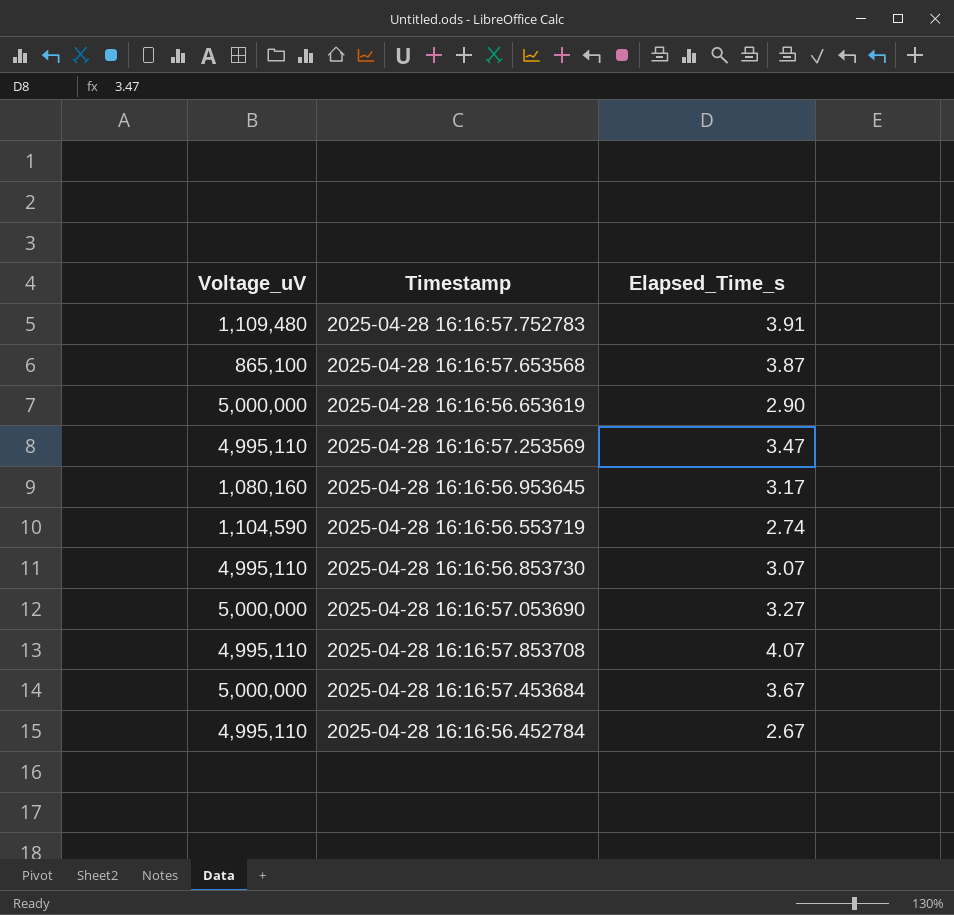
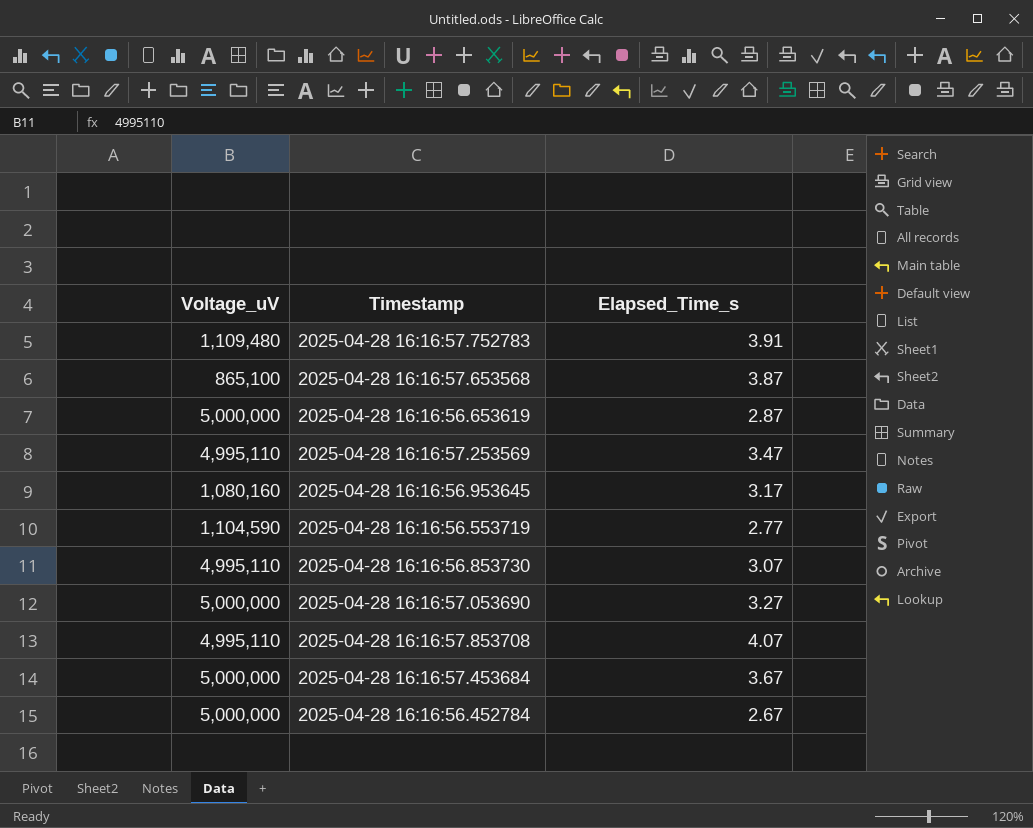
2025-04-28 16:16:56.653619 | Elapsed_Time_s: 2.90 -> 2.87
2025-04-28 16:16:56.553719 | Elapsed_Time_s: 2.74 -> 2.77
2025-04-28 16:16:56.452784 | Voltage_uV: 4,995,110 -> 5,000,000

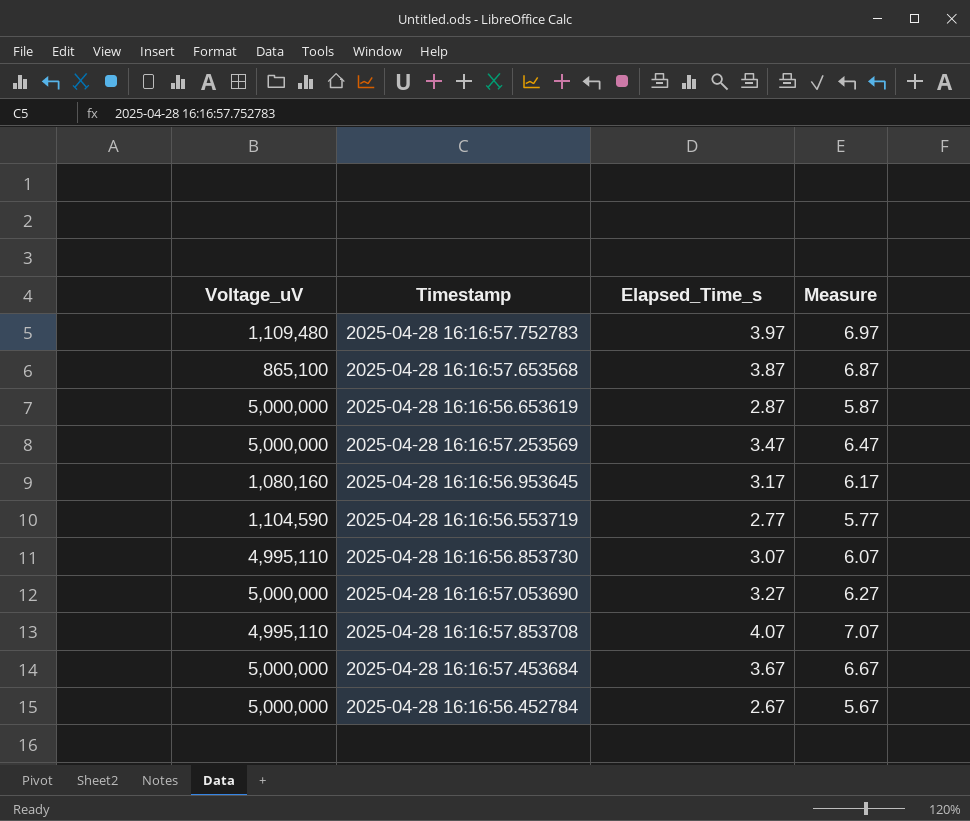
column Measure | formula: none -> [Elapsed_Time_s] + 3
2025-04-28 16:16:57.752783 | Elapsed_Time_s: 3.91 -> 3.97
2025-04-28 16:16:57.253569 | Voltage_uV: 4,995,110 -> 5,000,000

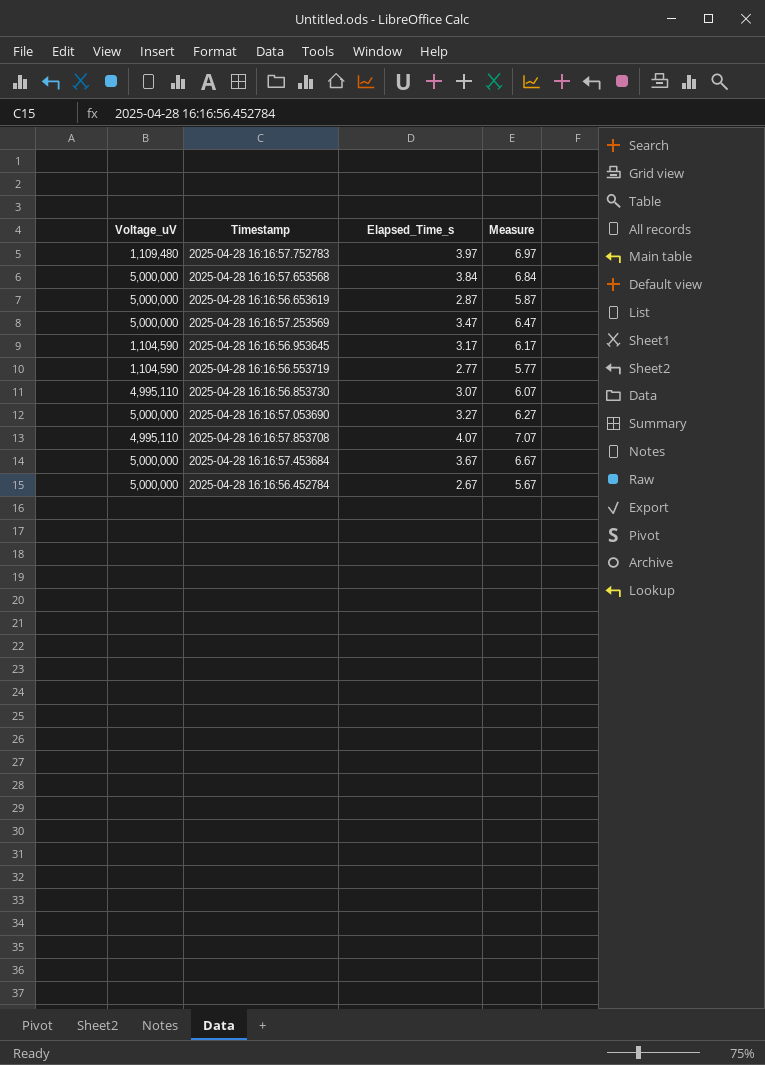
2025-04-28 16:16:57.653568 | Voltage_uV: 865,100 -> 5,000,000
2025-04-28 16:16:57.653568 | Elapsed_Time_s: 3.87 -> 3.84
2025-04-28 16:16:57.653568 | Measure: 6.87 -> 6.84
2025-04-28 16:16:56.953645 | Voltage_uV: 1,080,160 -> 1,104,590

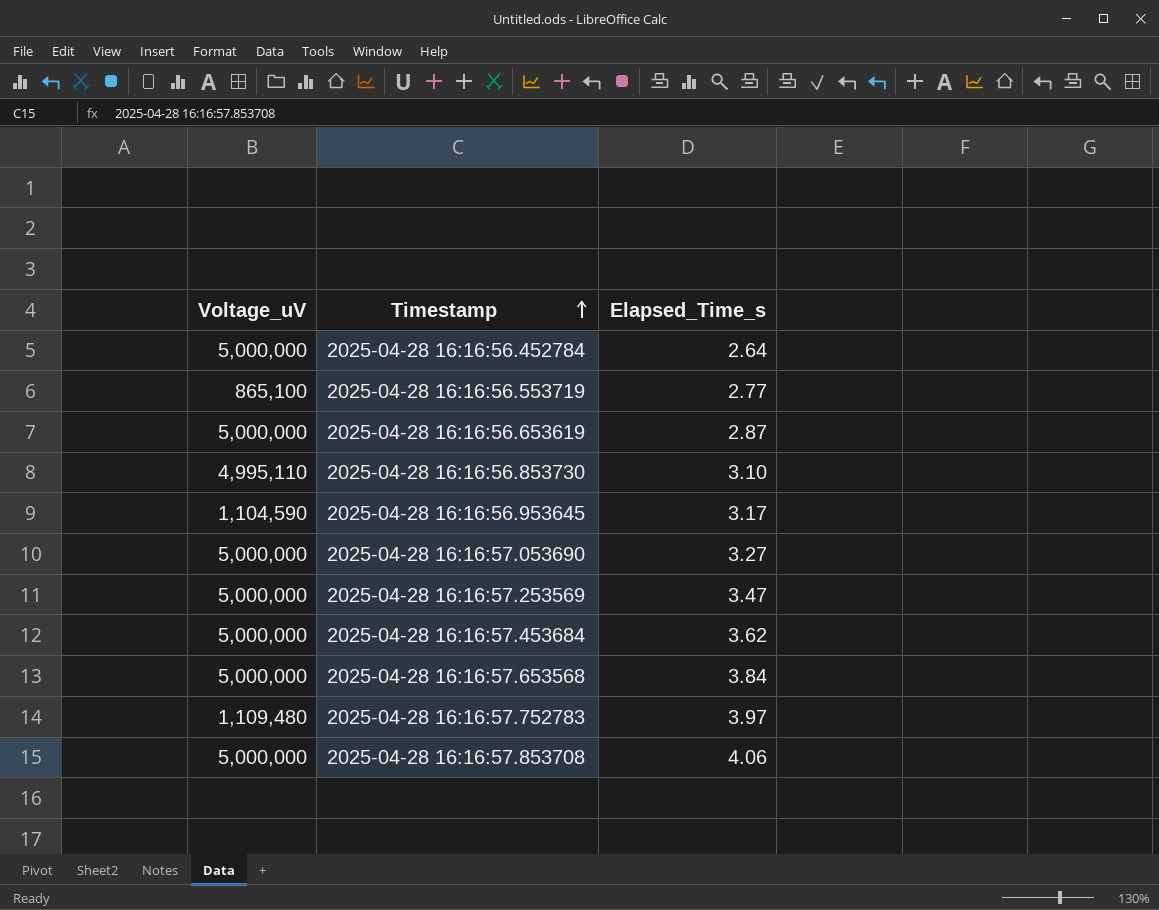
row order: none -> Timestamp ascending
column Measure | formula: [Elapsed_Time_s] + 3 -> none
2025-04-28 16:16:56.452784 | Elapsed_Time_s: 2.67 -> 2.64
2025-04-28 16:16:56.553719 | Voltage_uV: 1,104,590 -> 865,100
2025-04-28 16:16:56.853730 | Elapsed_Time_s: 3.07 -> 3.10
2025-04-28 16:16:57.453684 | Elapsed_Time_s: 3.67 -> 3.62
2025-04-28 16:16:57.853708 | Voltage_uV: 4,995,110 -> 5,000,000
2025-04-28 16:16:57.853708 | Elapsed_Time_s: 4.07 -> 4.06

